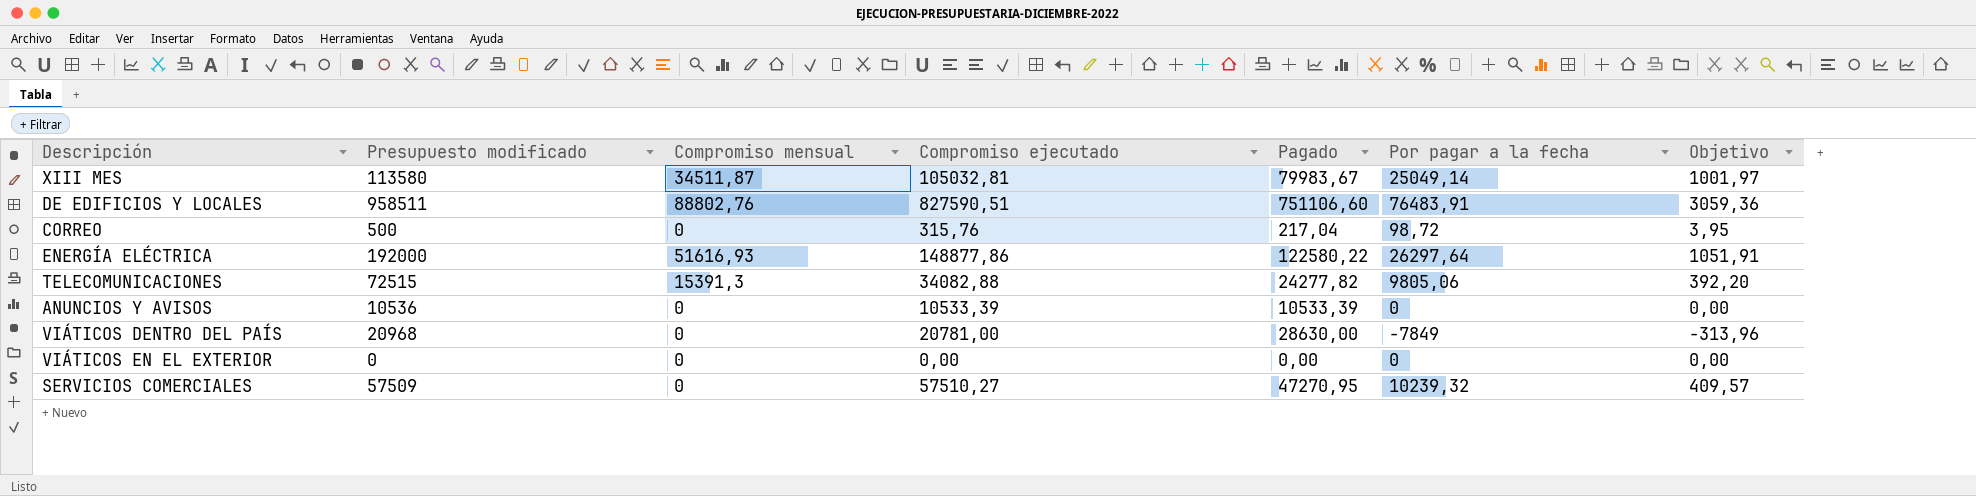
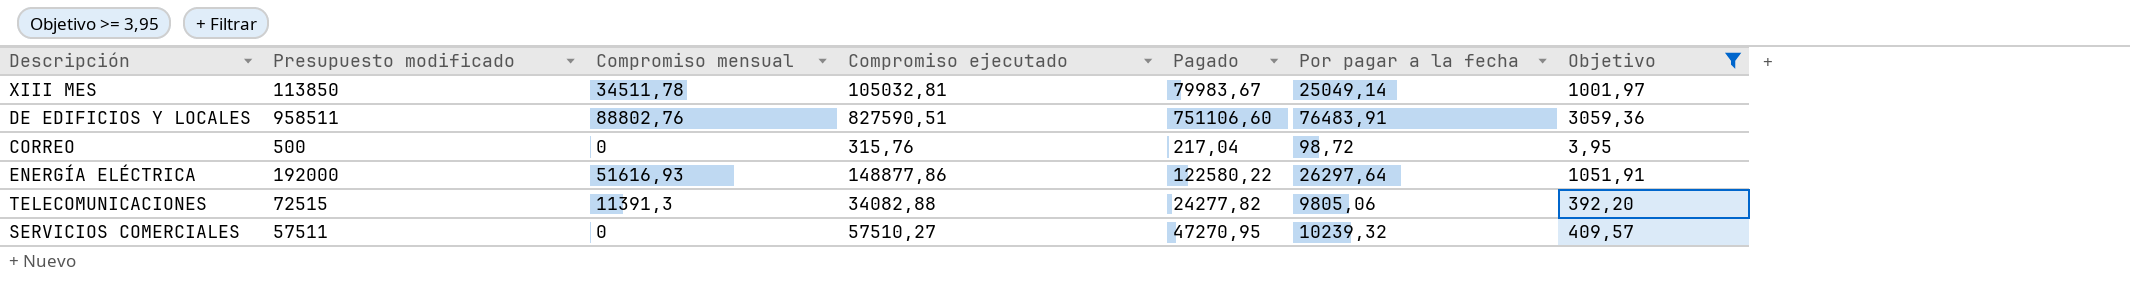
filter: none -> Objetivo >= 3,95
XIII MES | Presupuesto modificado: 113580 -> 113850
XIII MES | Compromiso mensual: 34511,87 -> 34511,78
TELECOMUNICACIONES | Compromiso mensual: 15391,3 -> 11391,3
SERVICIOS COMERCIALES | Presupuesto modificado: 57509 -> 57511

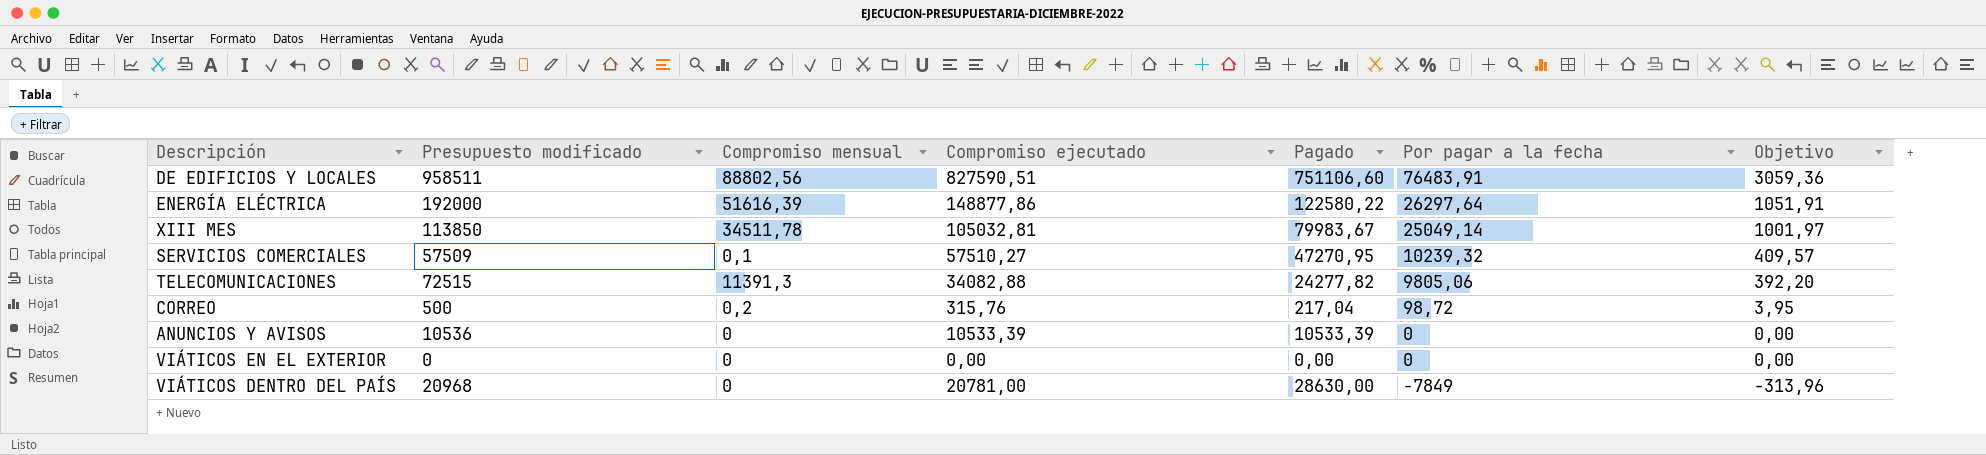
filter: Objetivo >= 3,95 -> none
row order: none -> Por pagar a la fecha descending
DE EDIFICIOS Y LOCALES | Compromiso mensual: 88802,76 -> 88802,56
ENERGÍA ELÉCTRICA | Compromiso mensual: 51616,93 -> 51616,39
SERVICIOS COMERCIALES | Presupuesto modificado: 57511 -> 57509
SERVICIOS COMERCIALES | Compromiso mensual: 0 -> 0,1
CORREO | Compromiso mensual: 0 -> 0,2

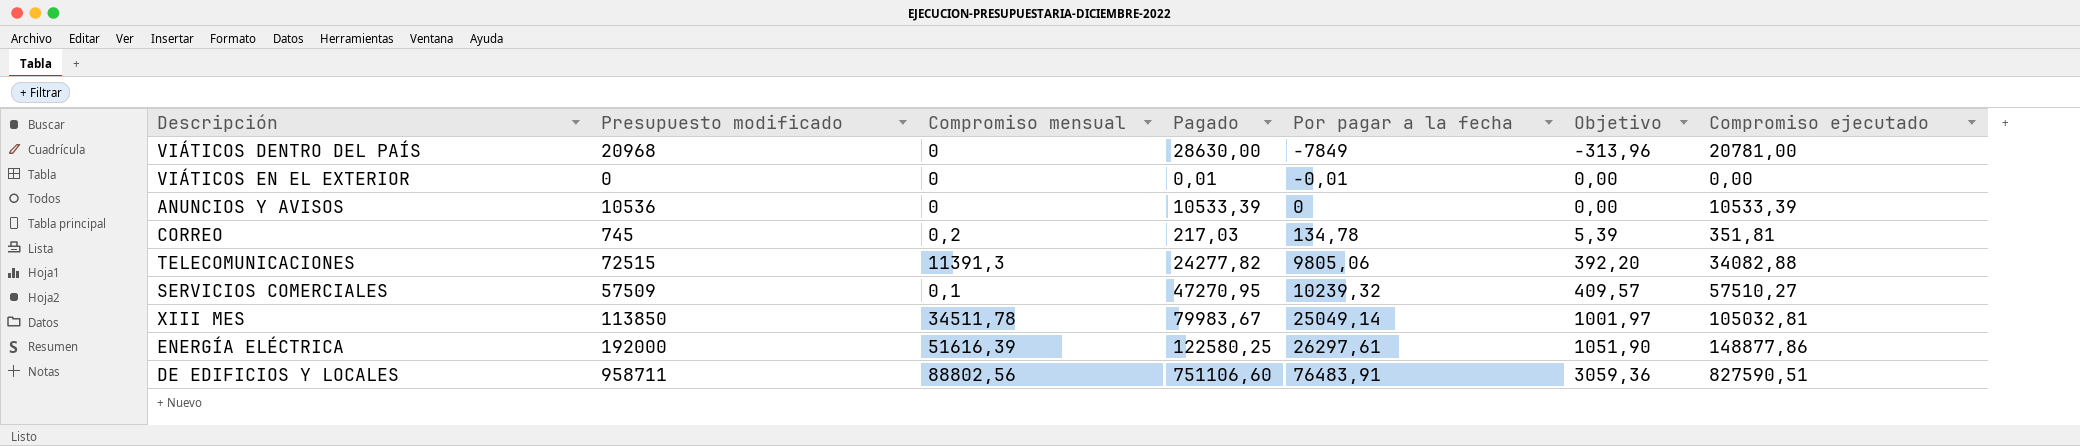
row order: Por pagar a la fecha descending -> Por pagar a la fecha ascending
column Compromiso ejecutado | position: 4 -> 7
VIÁTICOS EN EL EXTERIOR | Pagado: 0,00 -> 0,01
VIÁTICOS EN EL EXTERIOR | Por pagar a la fecha: 0 -> -0,01
CORREO | Presupuesto modificado: 500 -> 745
CORREO | Pagado: 217,04 -> 217,03
CORREO | Por pagar a la fecha: 98,72 -> 134,78
CORREO | Objetivo: 3,95 -> 5,39
CORREO | Compromiso ejecutado: 315,76 -> 351,81
ENERGÍA ELÉCTRICA | Pagado: 122580,22 -> 122580,25
ENERGÍA ELÉCTRICA | Por pagar a la fecha: 26297,64 -> 26297,61
ENERGÍA ELÉCTRICA | Objetivo: 1051,91 -> 1051,90
DE EDIFICIOS Y LOCALES | Presupuesto modificado: 958511 -> 958711

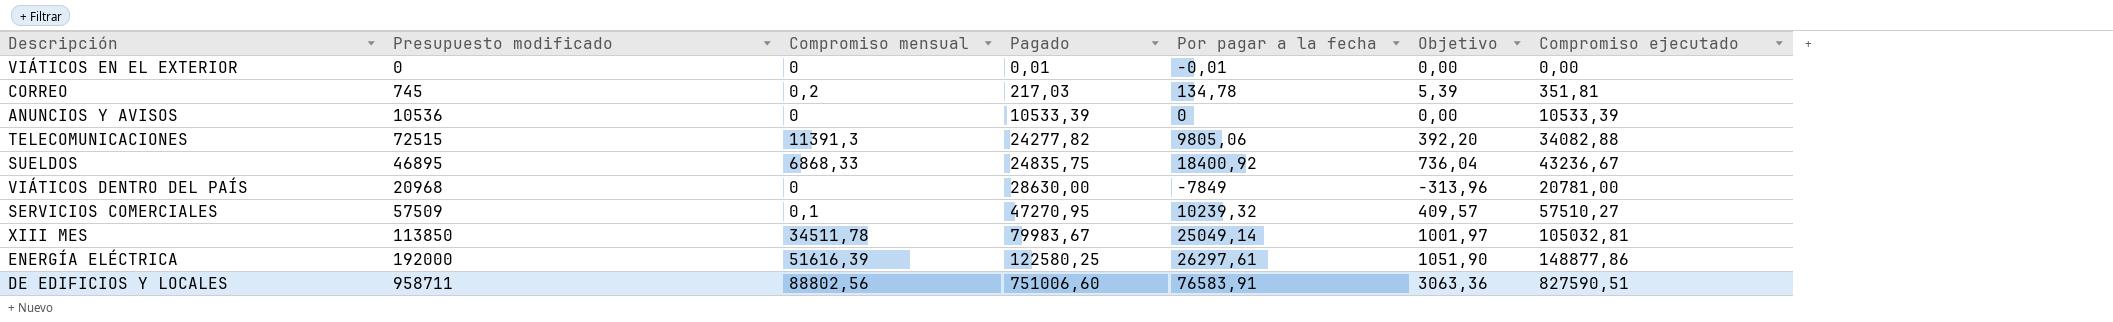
row order: Por pagar a la fecha ascending -> Pagado ascending
row SUELDOS: none -> 46895 | 6868,33 | 24835,75 | 18400,92 | 736,04 | 43236,67
DE EDIFICIOS Y LOCALES | Pagado: 751106,60 -> 751006,60
DE EDIFICIOS Y LOCALES | Por pagar a la fecha: 76483,91 -> 76583,91
DE EDIFICIOS Y LOCALES | Objetivo: 3059,36 -> 3063,36

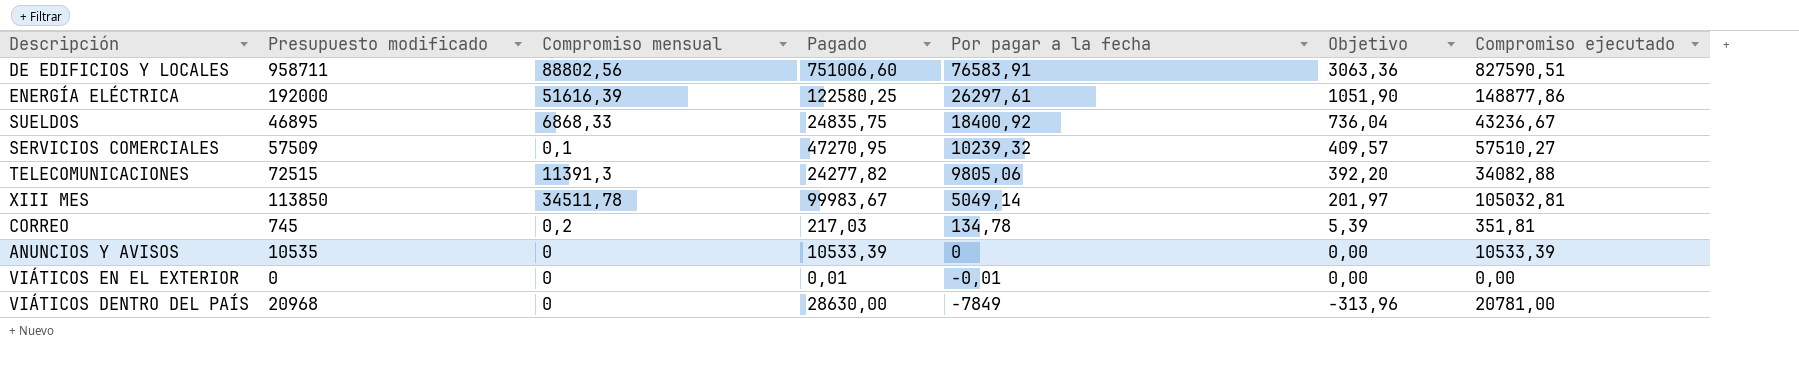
row order: Pagado ascending -> Por pagar a la fecha descending
XIII MES | Pagado: 79983,67 -> 99983,67
XIII MES | Por pagar a la fecha: 25049,14 -> 5049,14
XIII MES | Objetivo: 1001,97 -> 201,97
ANUNCIOS Y AVISOS | Presupuesto modificado: 10536 -> 10535

